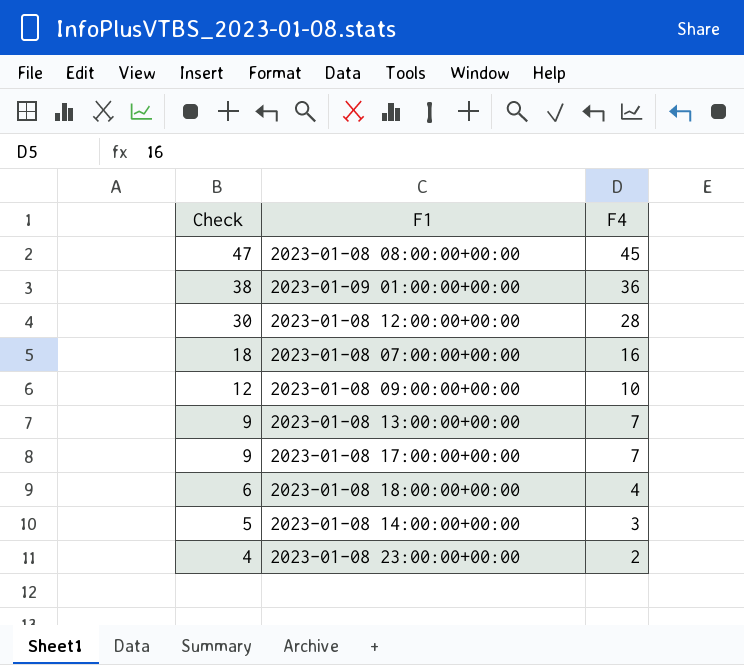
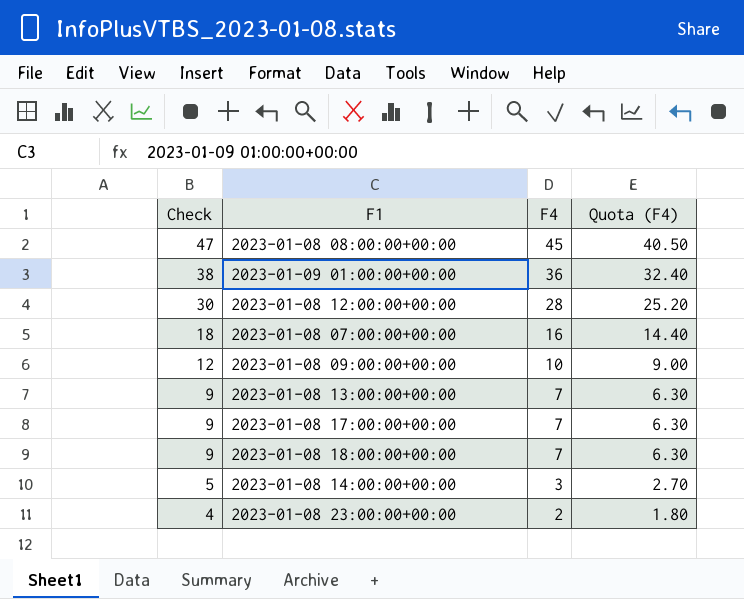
column Quota (F4) | formula: none -> [F4] * 0.9
2023-01-08 18:00:00+00:00 | Check: 6 -> 9
2023-01-08 18:00:00+00:00 | F4: 4 -> 7

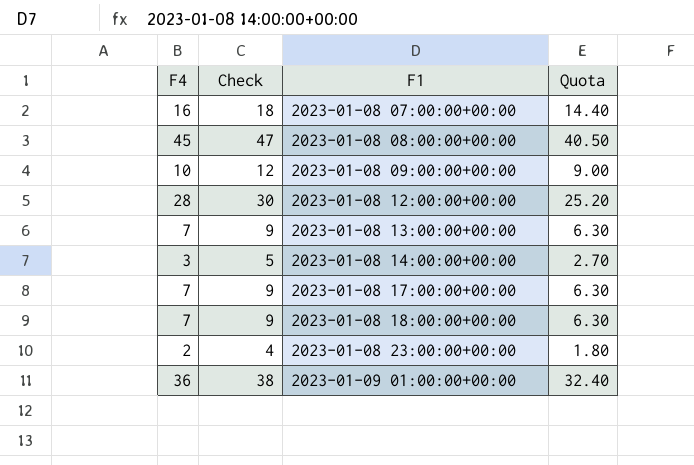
row order: Check descending -> F1 ascending
column F4 | position: 3 -> 1
column name: Quota (F4) -> Quota

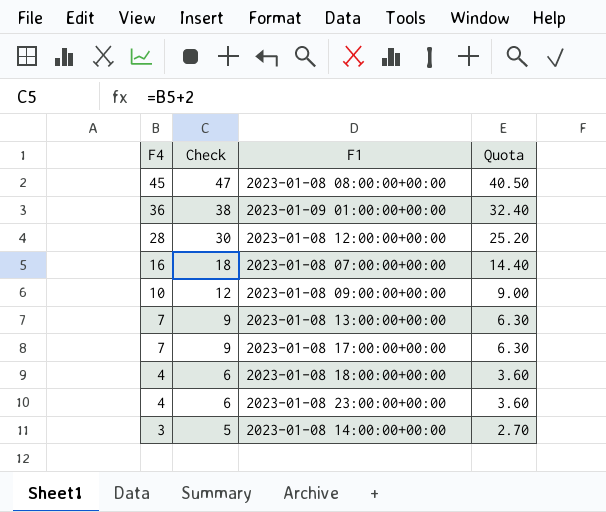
row order: F1 ascending -> F4 descending
2023-01-08 18:00:00+00:00 | F4: 7 -> 4
2023-01-08 18:00:00+00:00 | Check: 9 -> 6
2023-01-08 18:00:00+00:00 | Quota: 6.30 -> 3.60
2023-01-08 23:00:00+00:00 | F4: 2 -> 4
2023-01-08 23:00:00+00:00 | Check: 4 -> 6
2023-01-08 23:00:00+00:00 | Quota: 1.80 -> 3.60

